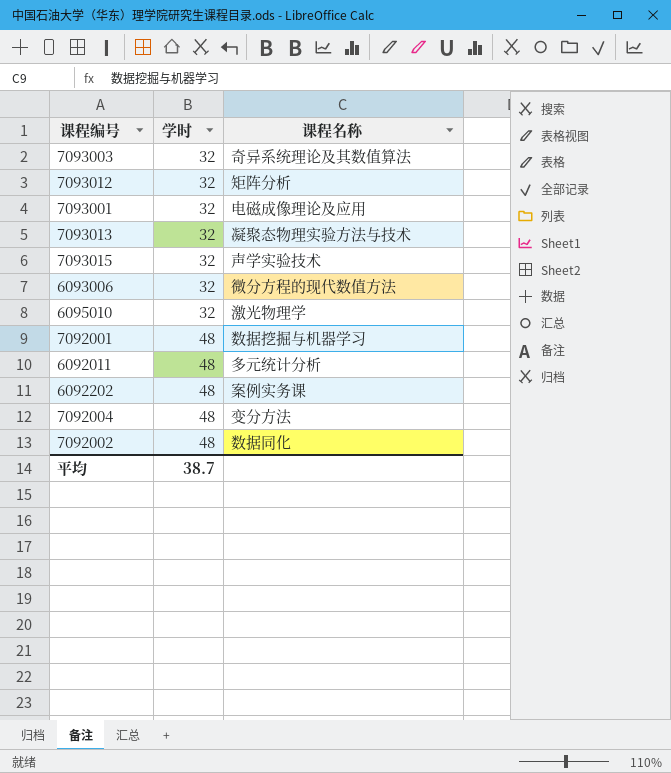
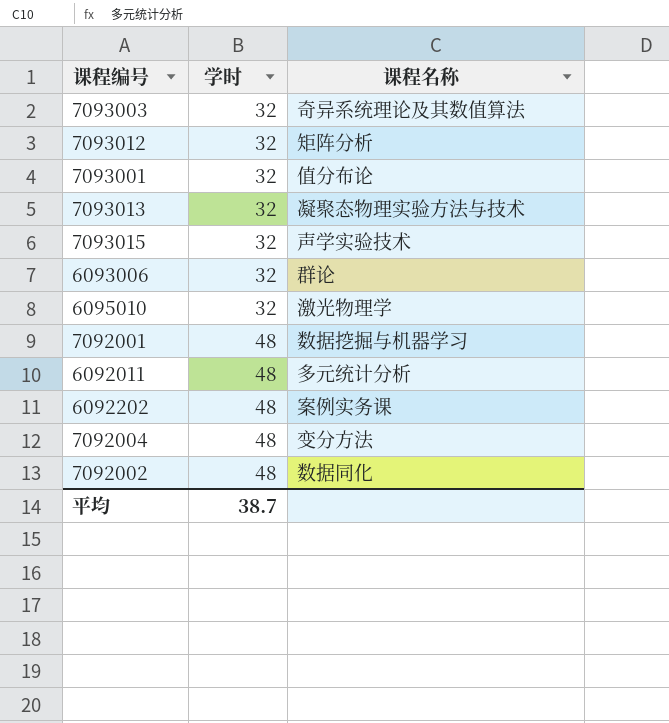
7093001 | 课程名称: 电磁成像理论及应用 -> 值分布论
6093006 | 课程名称: 微分方程的现代数值方法 -> 群论

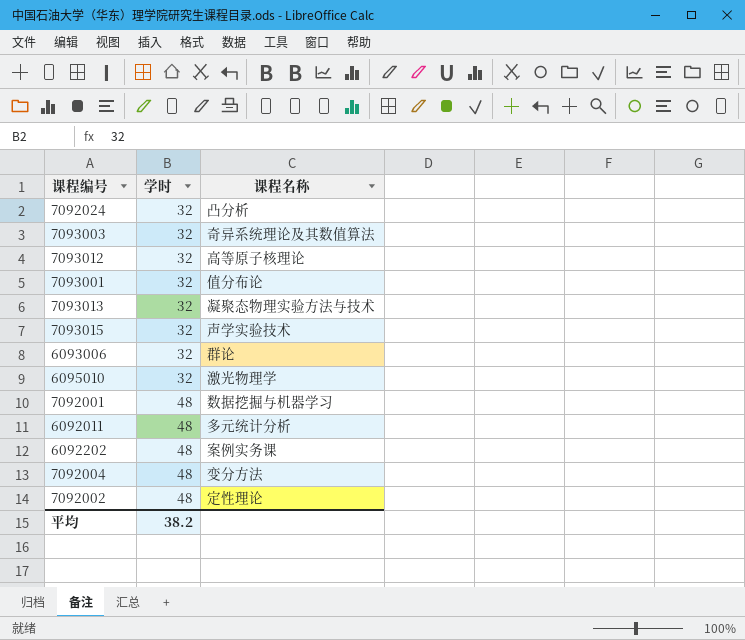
row 7092024: none -> 32 | 凸分析
7093012 | 课程名称: 矩阵分析 -> 高等原子核理论
7092002 | 课程名称: 数据同化 -> 定性理论
平均 | 学时: 38.7 -> 38.2

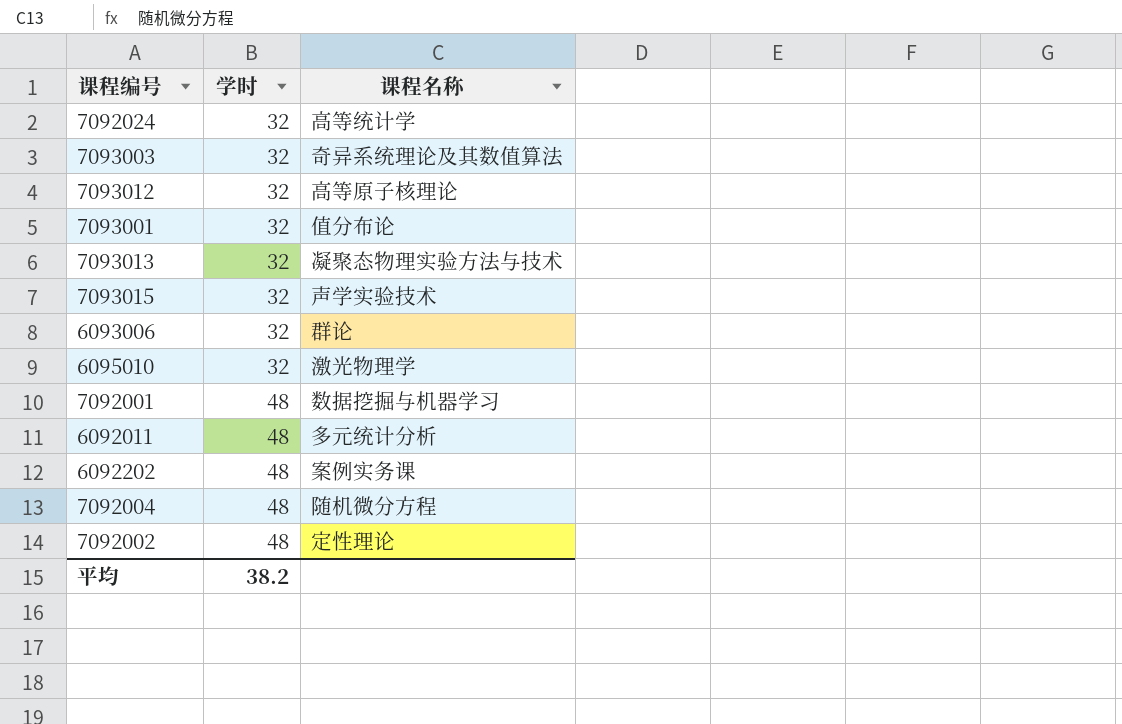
7092024 | 课程名称: 凸分析 -> 高等统计学
7092004 | 课程名称: 变分方法 -> 随机微分方程

